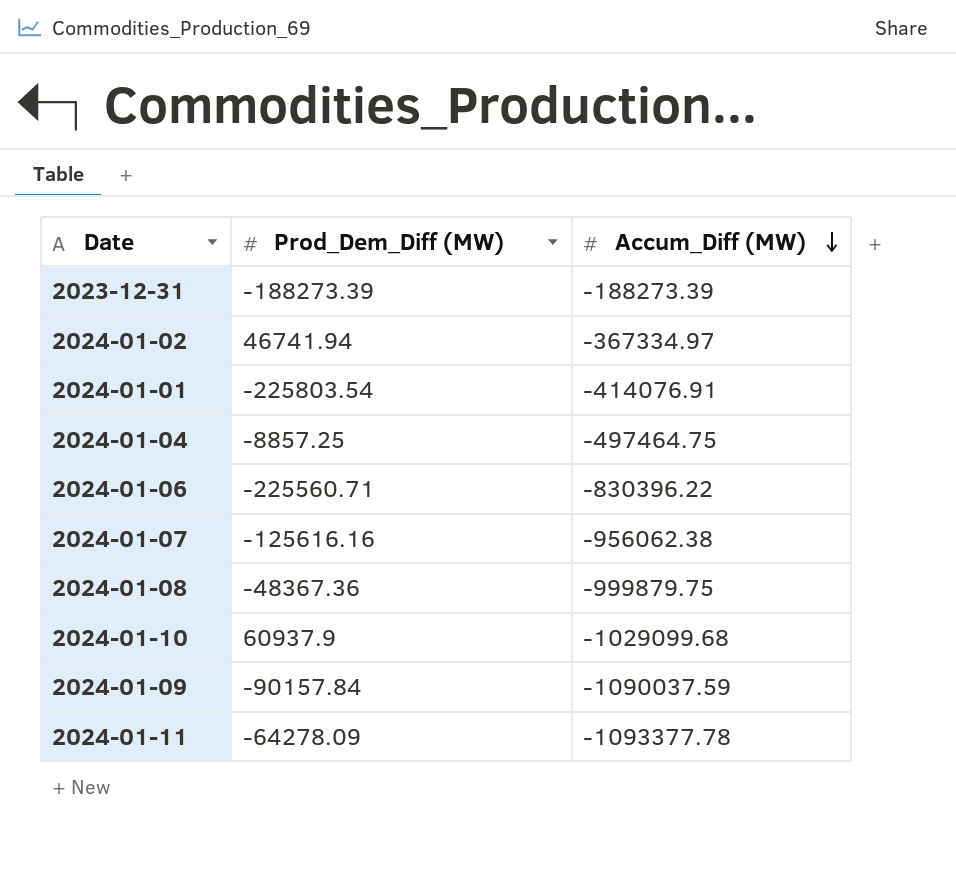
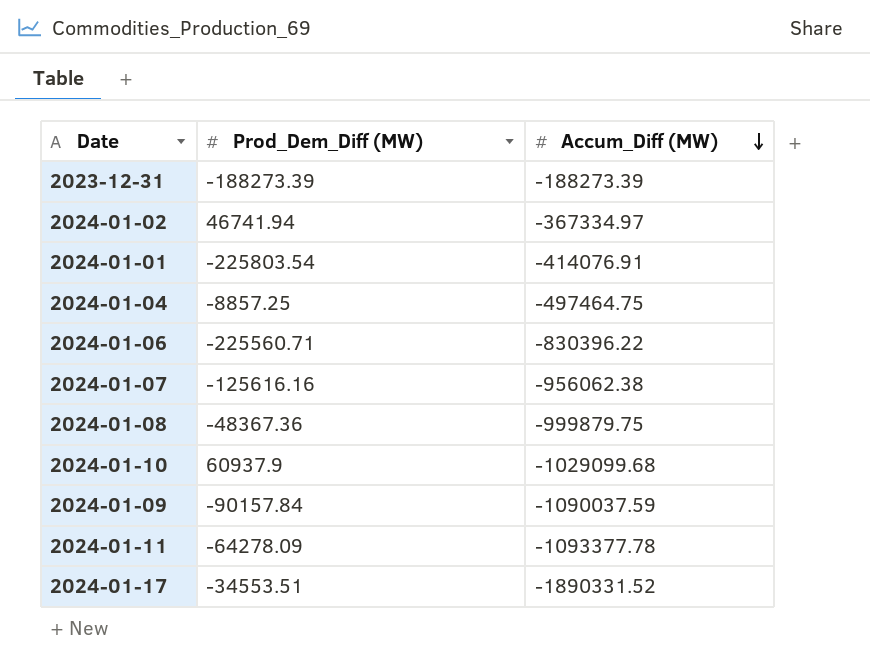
row 2024-01-17: none -> -34553.51 | -1890331.52

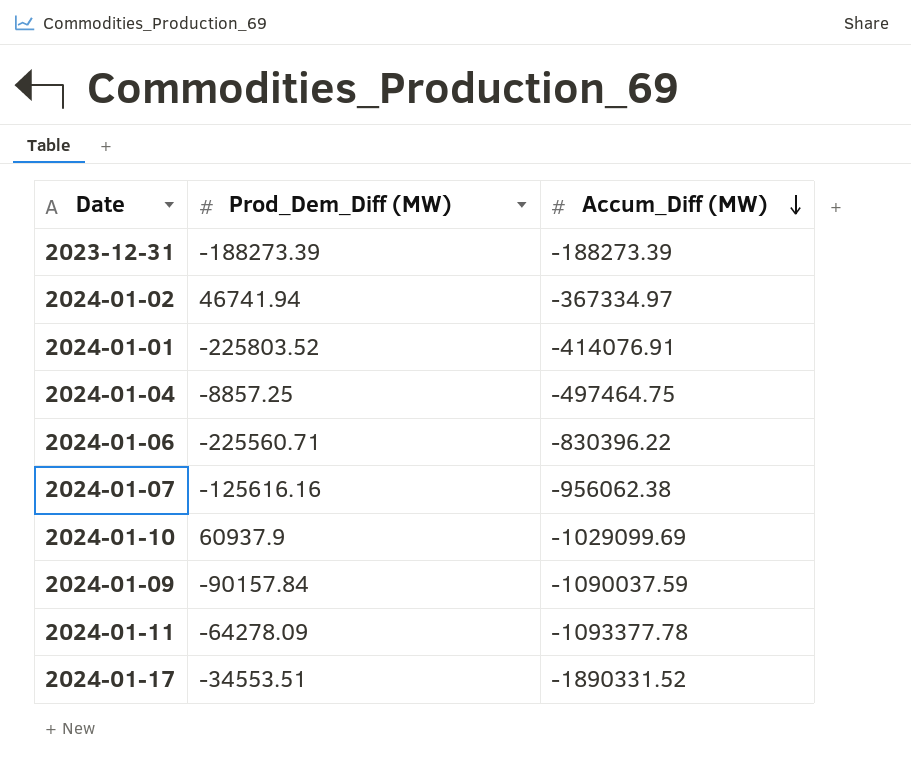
row 2024-01-08: -48367.36 | -999879.75 -> none
2024-01-01 | Prod_Dem_Diff (MW): -225803.54 -> -225803.52
2024-01-10 | Accum_Diff (MW): -1029099.68 -> -1029099.69

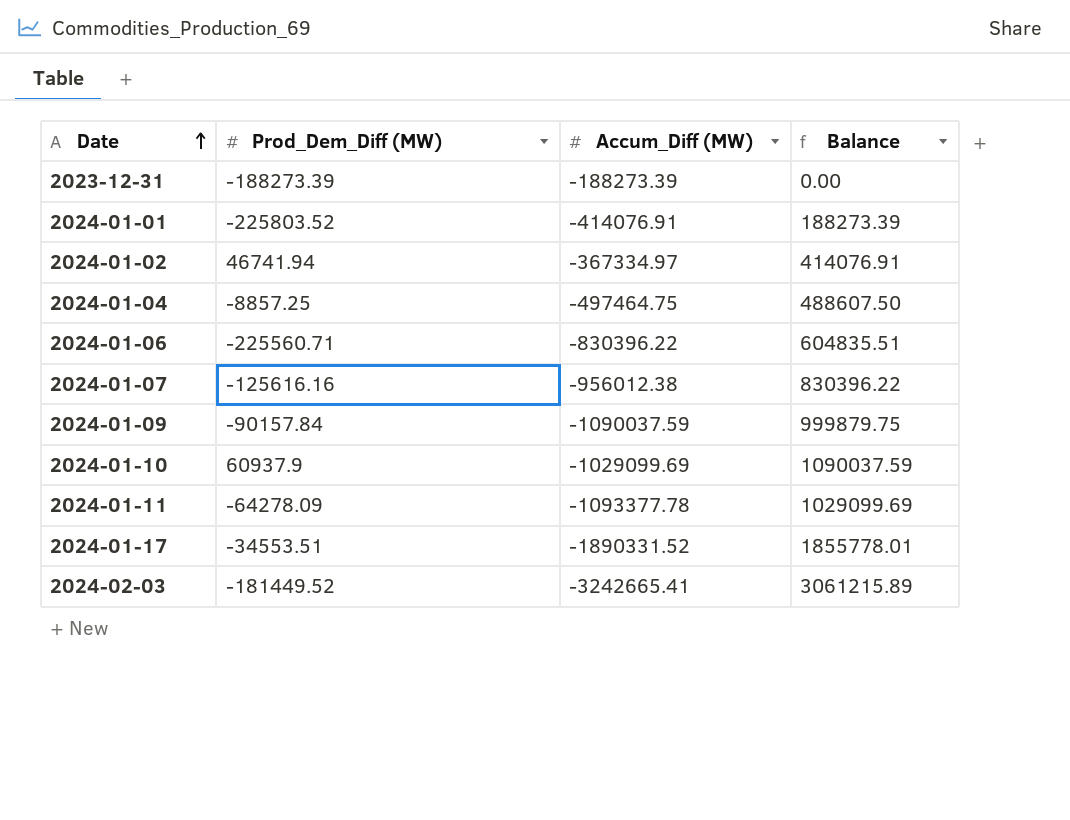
row order: Accum_Diff (MW) descending -> Date ascending
column Balance | formula: none -> [Prod_Dem_Diff (MW)] - [Accum_Diff (MW)]
2024-01-07 | Accum_Diff (MW): -956062.38 -> -956012.38
row 2024-02-03: none -> -181449.52 | -3242665.41 | 3061215.89

